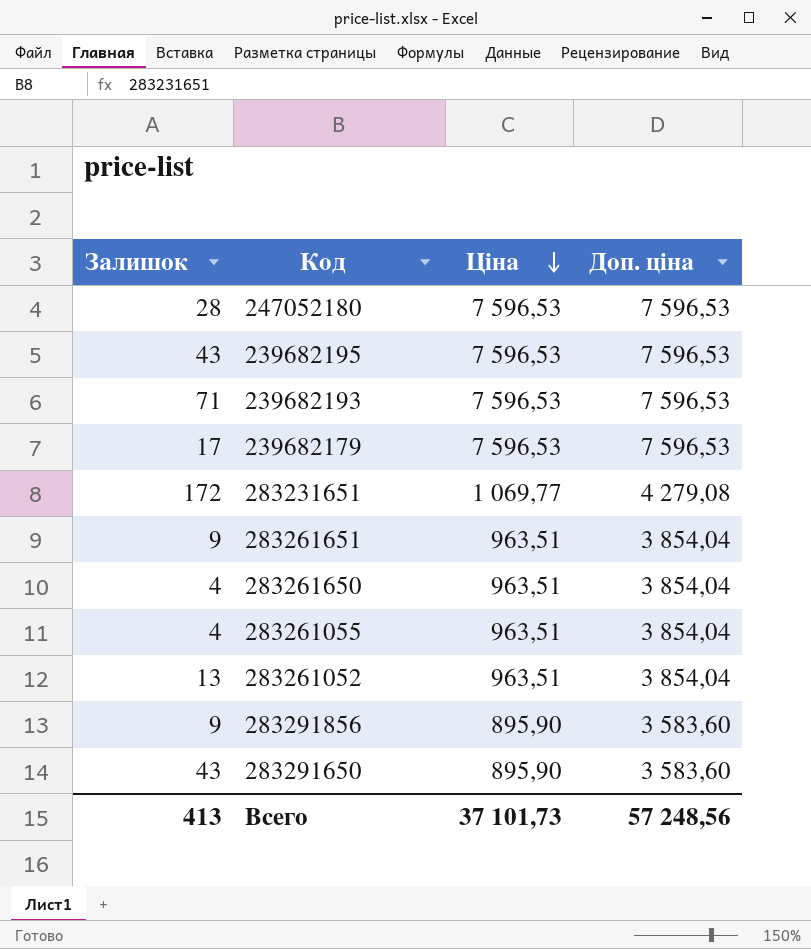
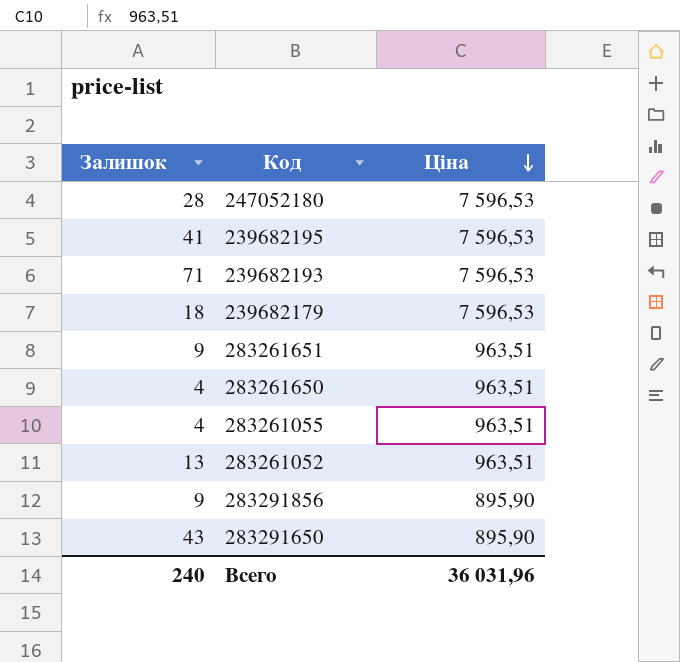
column Доп. ціна | position: 4 -> none
row 283231651: 172 | 1 069,77 | 4 279,08 -> none
239682195 | Залишок: 43 -> 41
239682179 | Залишок: 17 -> 18
Всего | Залишок: 413 -> 240
Всего | Ціна: 37 101,73 -> 36 031,96

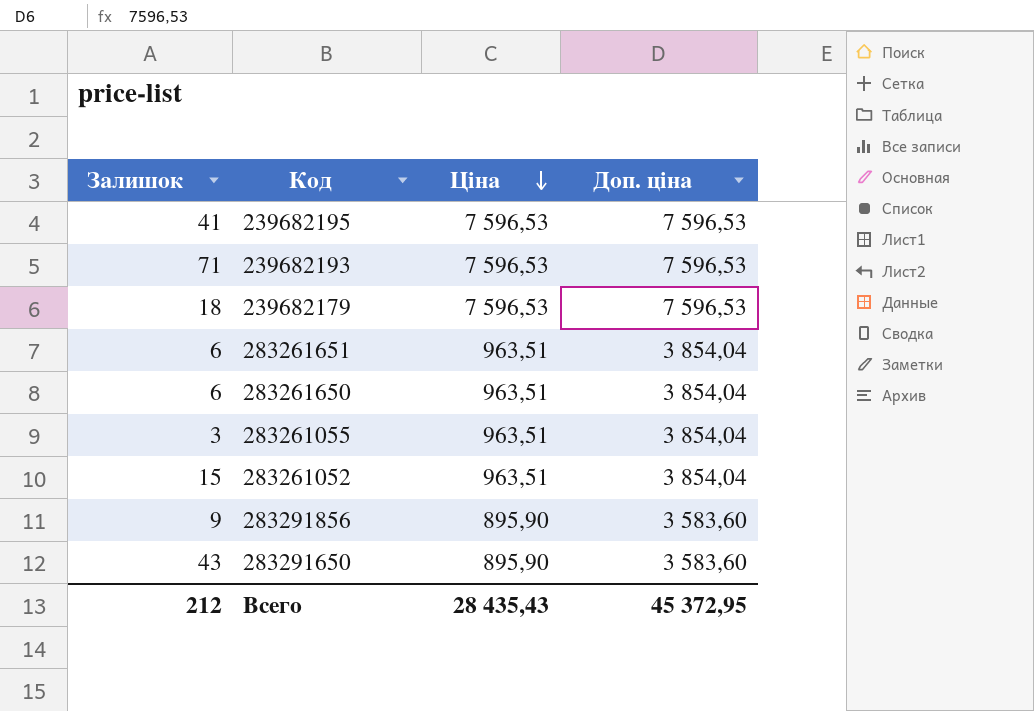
column Доп. ціна | position: none -> 4
row 247052180: 28 | 7 596,53 -> none
283261651 | Залишок: 9 -> 6
283261650 | Залишок: 4 -> 6
283261055 | Залишок: 4 -> 3
283261052 | Залишок: 13 -> 15
Всего | Залишок: 240 -> 212
Всего | Ціна: 36 031,96 -> 28 435,43

